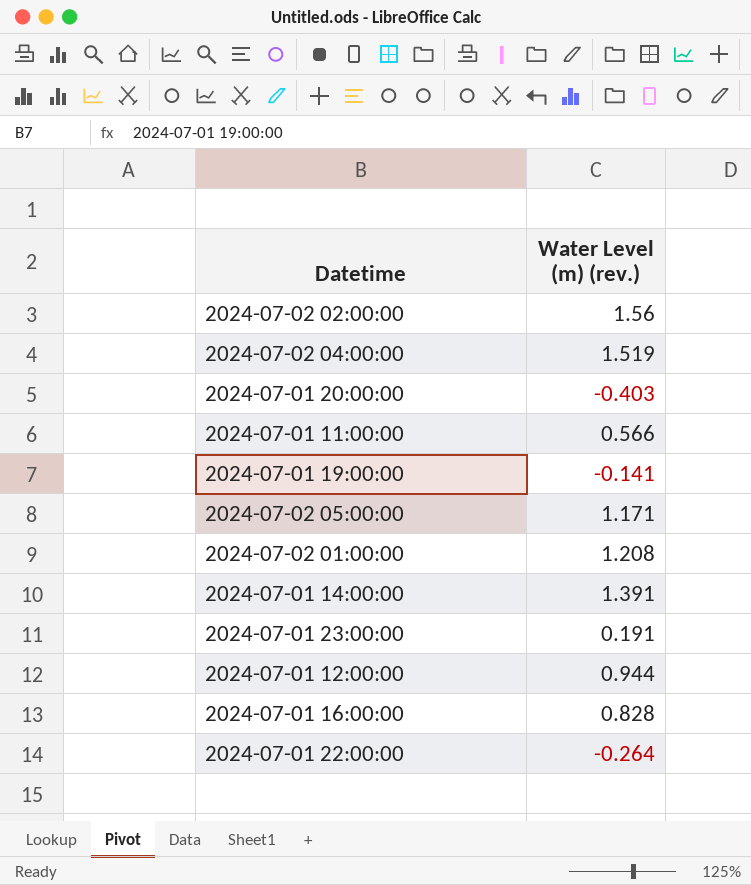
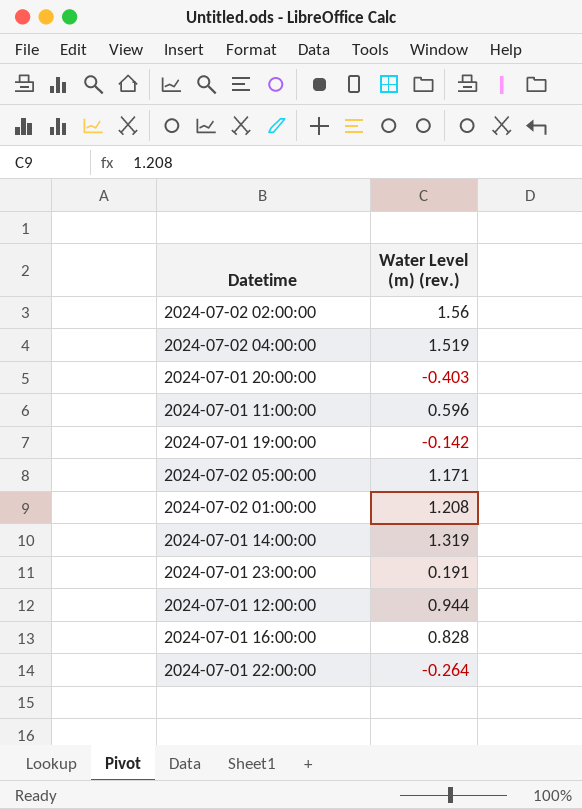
2024-07-01 11:00:00 | Water Level (m) (rev.): 0.566 -> 0.596
2024-07-01 19:00:00 | Water Level (m) (rev.): -0.141 -> -0.142
2024-07-01 14:00:00 | Water Level (m) (rev.): 1.391 -> 1.319

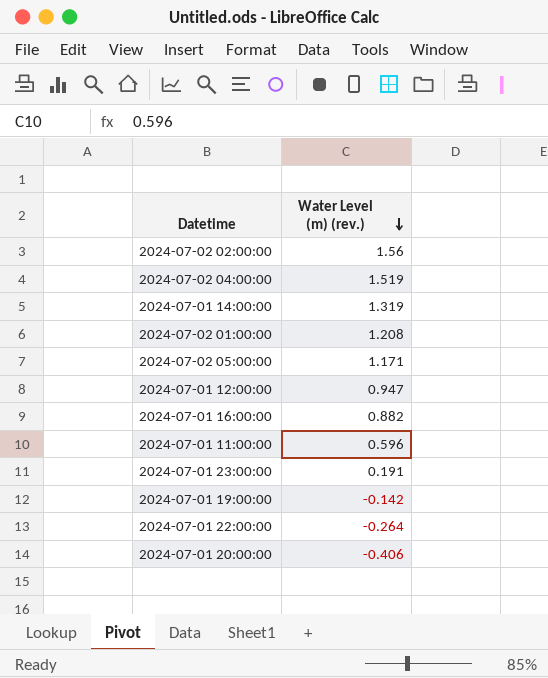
row order: none -> Water Level (m) (rev.) descending
2024-07-01 12:00:00 | Water Level (m) (rev.): 0.944 -> 0.947
2024-07-01 16:00:00 | Water Level (m) (rev.): 0.828 -> 0.882
2024-07-01 20:00:00 | Water Level (m) (rev.): -0.403 -> -0.406

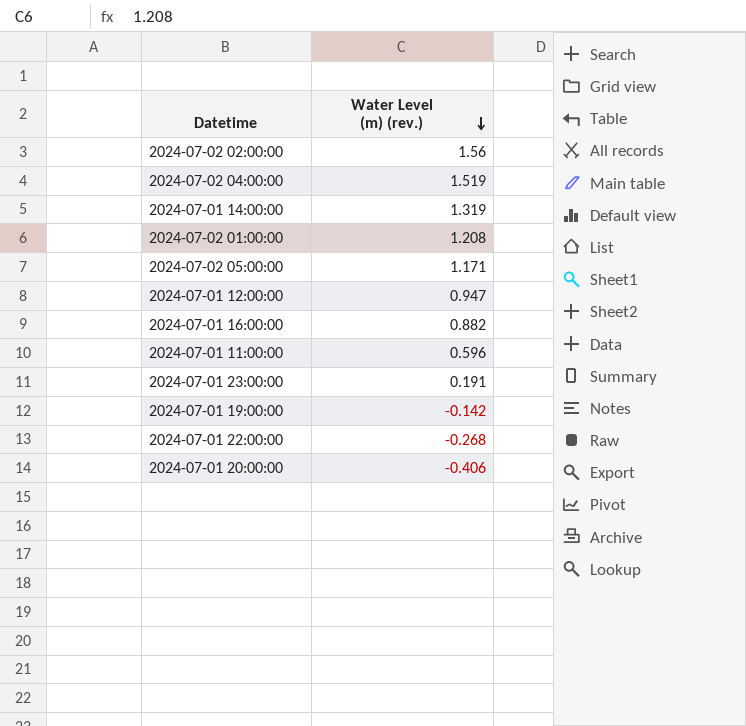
2024-07-01 22:00:00 | Water Level (m) (rev.): -0.264 -> -0.268

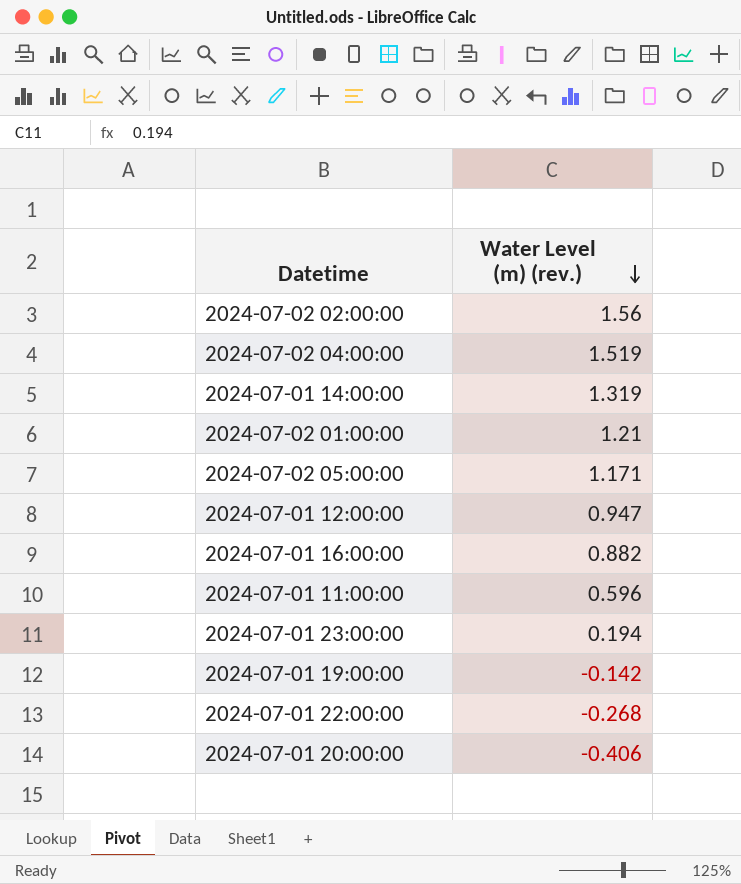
2024-07-02 01:00:00 | Water Level (m) (rev.): 1.208 -> 1.21
2024-07-01 23:00:00 | Water Level (m) (rev.): 0.191 -> 0.194

